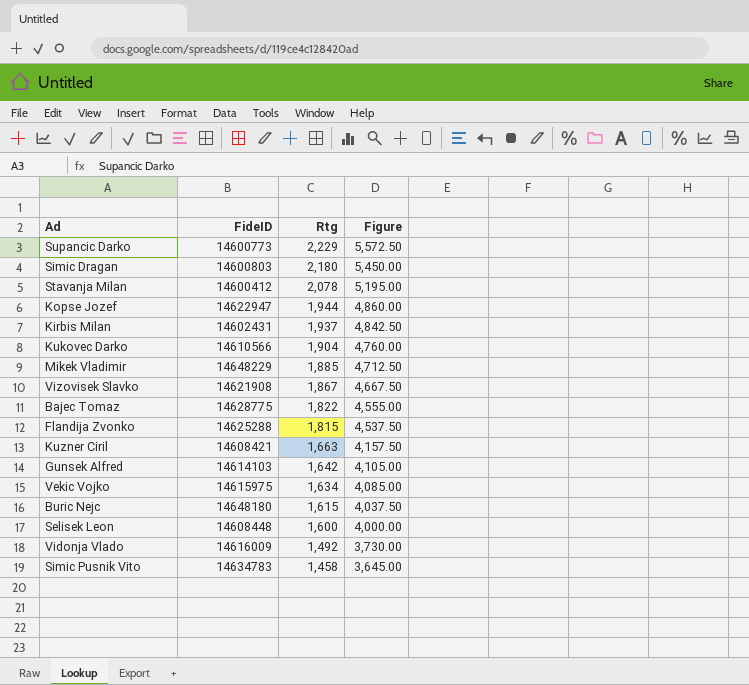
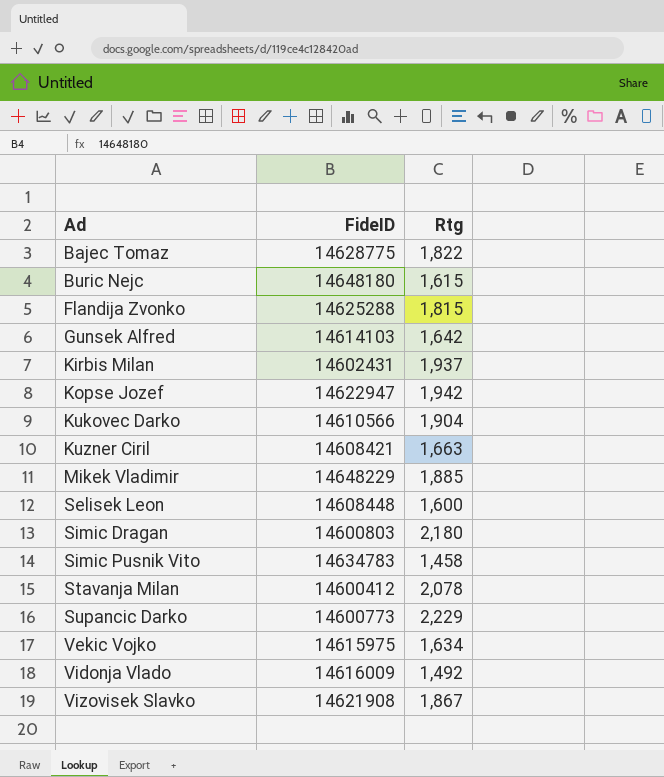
row order: Rtg descending -> Ad ascending
column Figure | formula: [Rtg] * 2.5 -> none
Kopse Jozef | Rtg: 1,944 -> 1,942

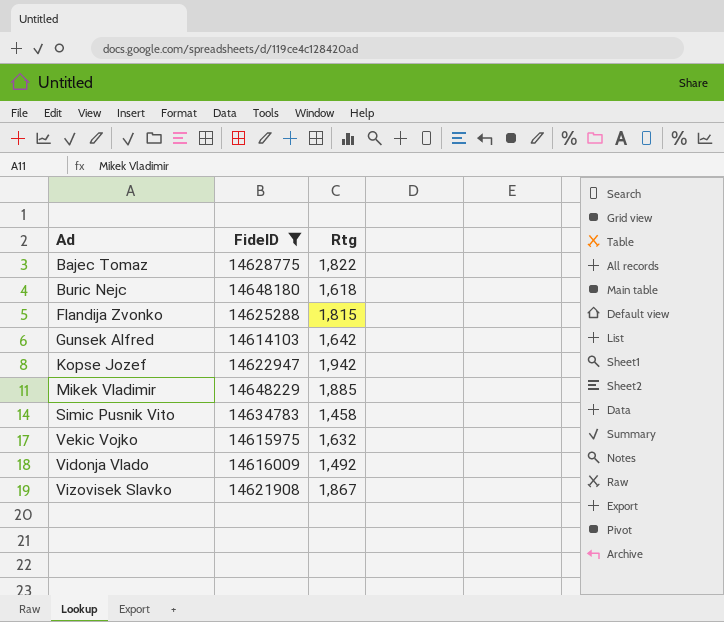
filter: none -> FideID >= 14614103
Buric Nejc | Rtg: 1,615 -> 1,618
Vekic Vojko | Rtg: 1,634 -> 1,632

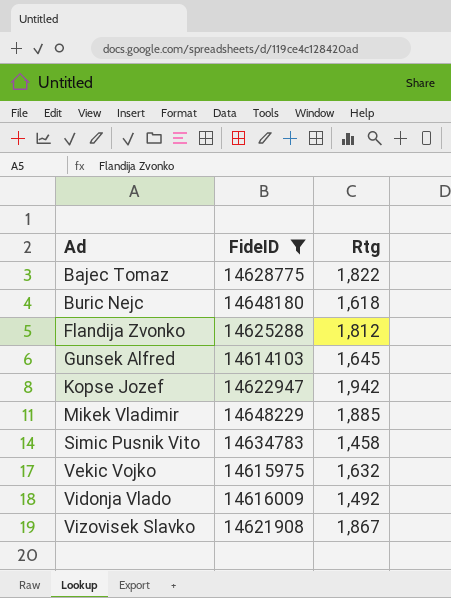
Flandija Zvonko | Rtg: 1,815 -> 1,812
Gunsek Alfred | Rtg: 1,642 -> 1,645

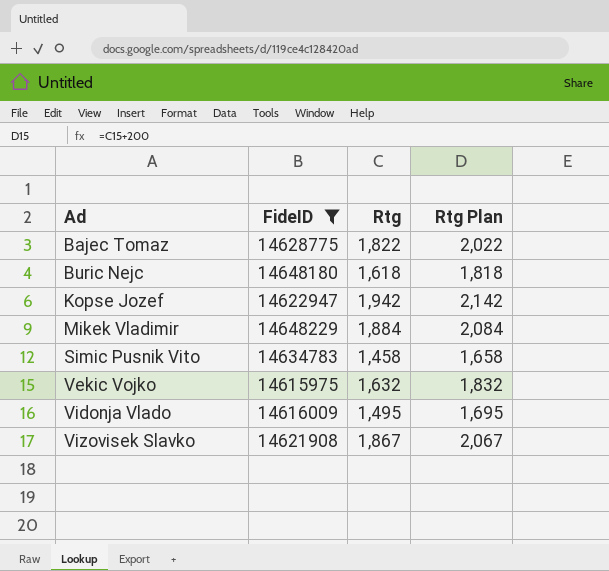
column Rtg Plan | formula: none -> [Rtg] + 200
row Flandija Zvonko: 14625288 | 1,812 -> none
row Gunsek Alfred: 14614103 | 1,645 -> none
Mikek Vladimir | Rtg: 1,885 -> 1,884
Vidonja Vlado | Rtg: 1,492 -> 1,495

